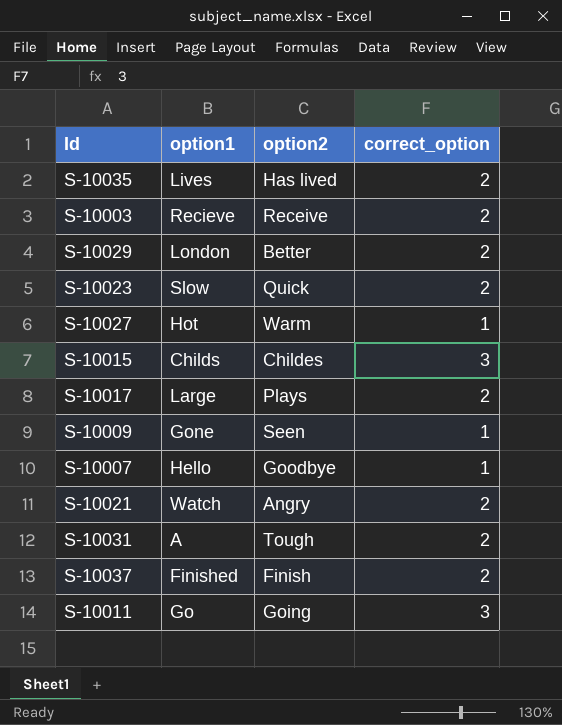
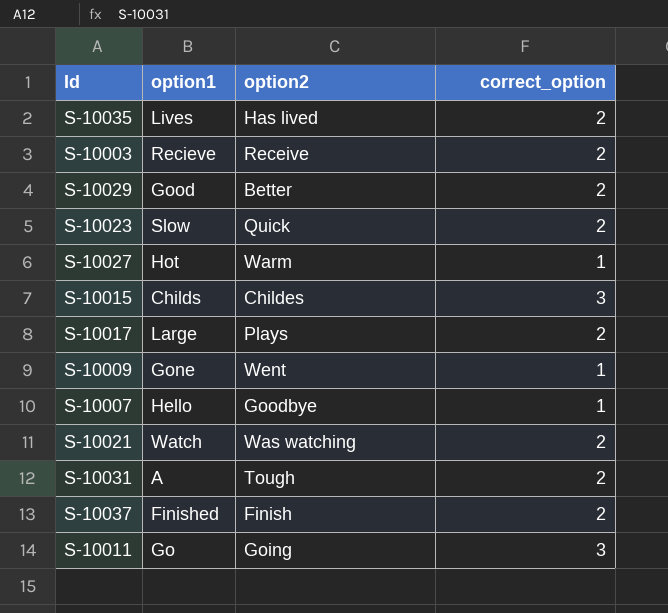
S-10029 | option1: London -> Good
S-10009 | option2: Seen -> Went
S-10021 | option2: Angry -> Was watching

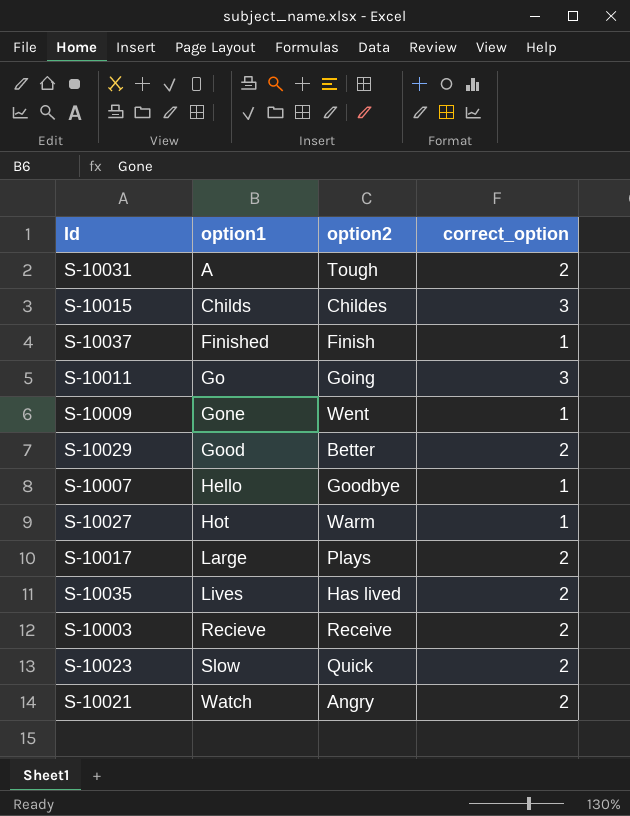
row order: none -> option1 ascending
S-10037 | correct_option: 2 -> 1
S-10021 | option2: Was watching -> Angry

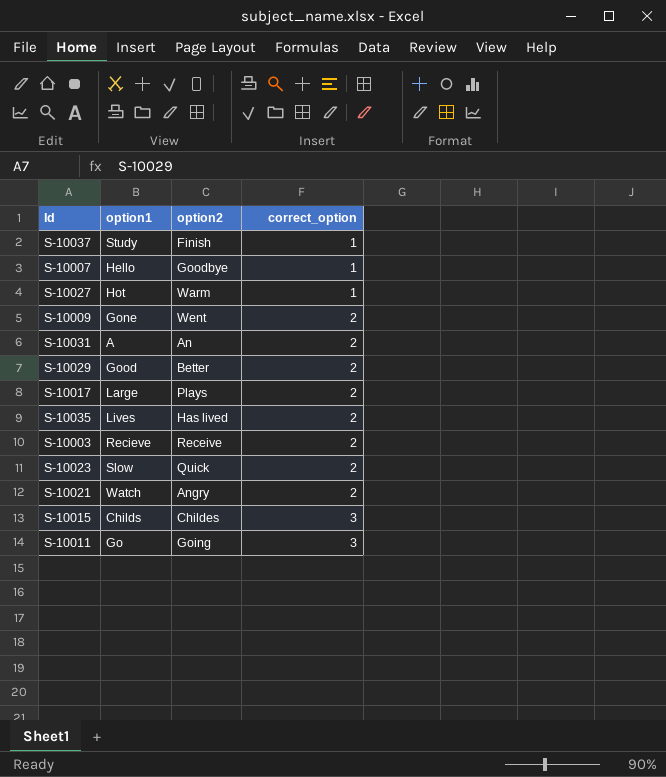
row order: option1 ascending -> correct_option ascending
S-10037 | option1: Finished -> Study
S-10009 | correct_option: 1 -> 2
S-10031 | option2: Tough -> An

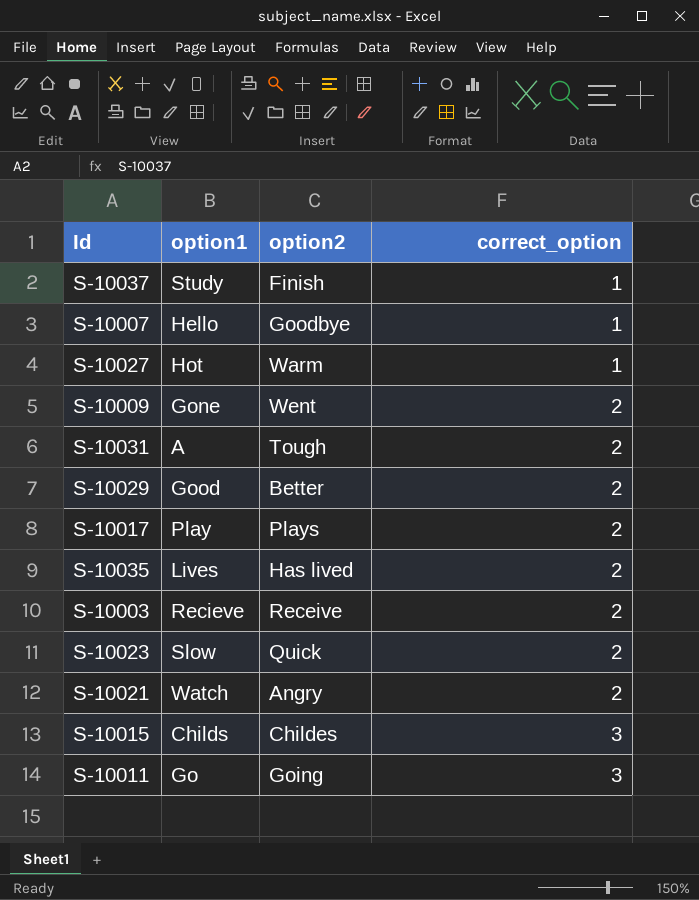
S-10031 | option2: An -> Tough
S-10017 | option1: Large -> Play

